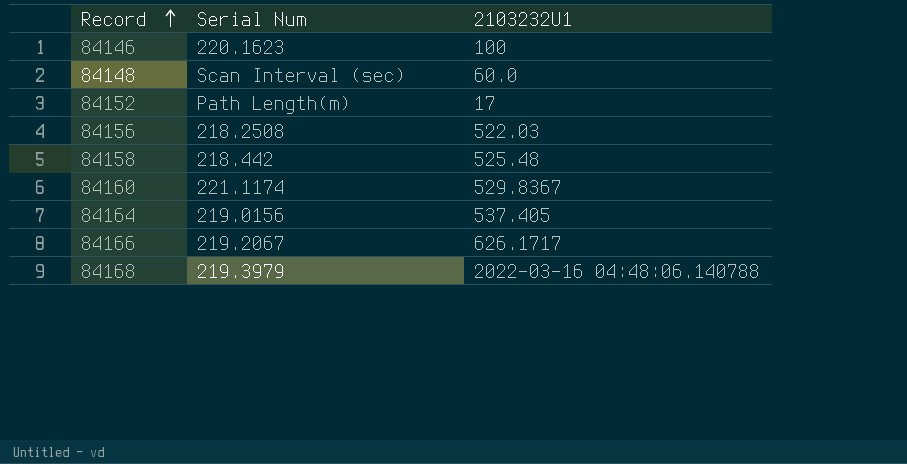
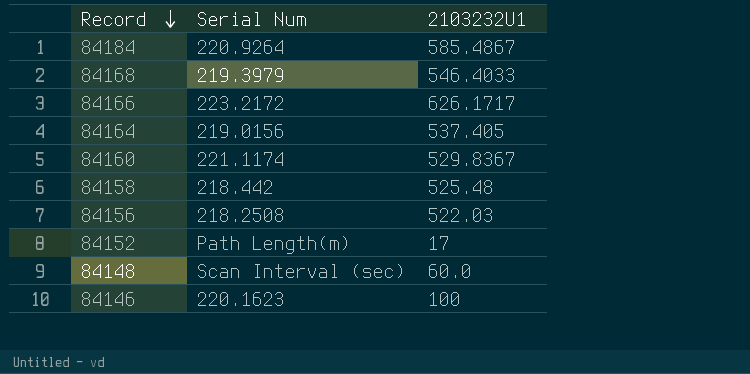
row order: Record ascending -> Record descending
row 84184: none -> 220.9264 | 585.4867
84168 | 2103232U1: 2022-03-16 04:48:06.140788 -> 546.4033
84166 | Serial Num: 219.2067 -> 223.2172

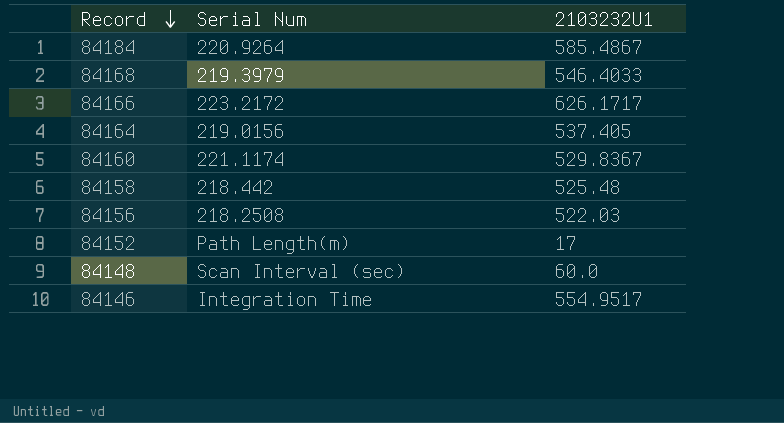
84146 | Serial Num: 220.1623 -> Integration Time
84146 | 2103232U1: 100 -> 554.9517

